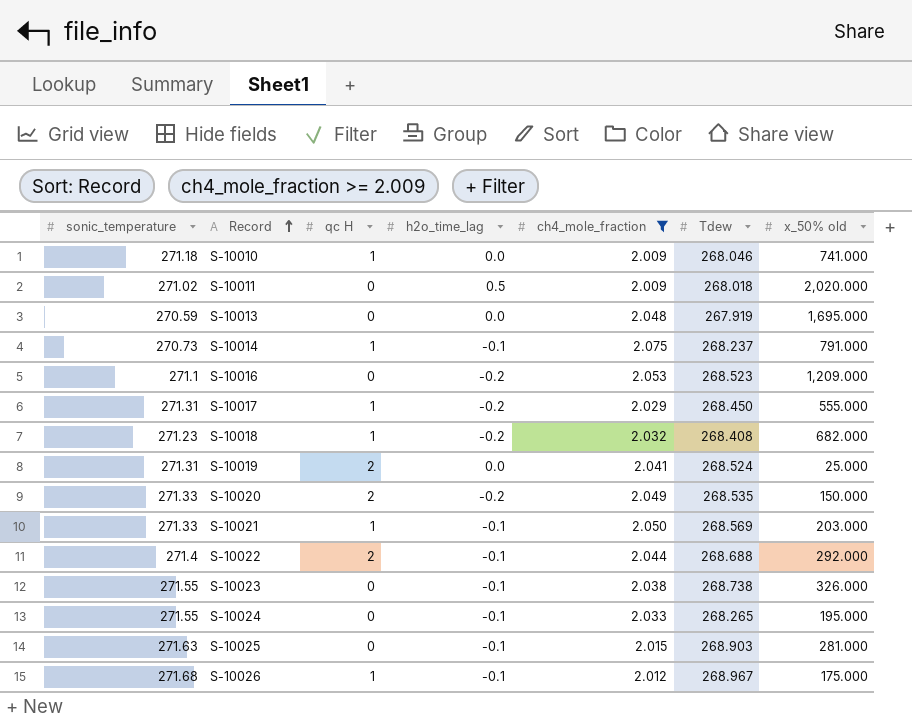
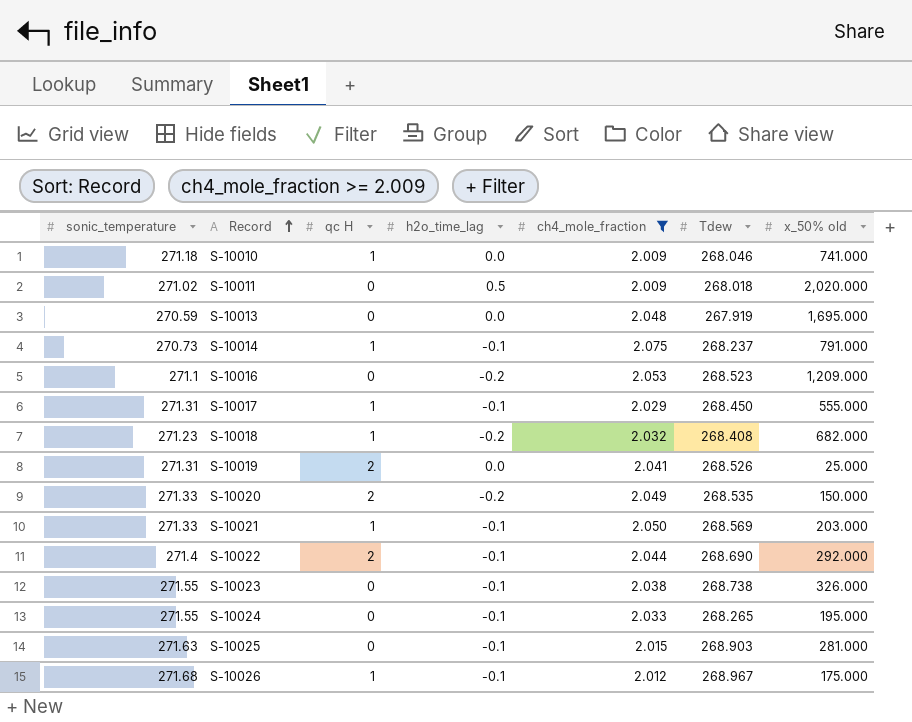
S-10017 | h2o_time_lag: -0.2 -> -0.1
S-10019 | Tdew: 268.524 -> 268.526
S-10022 | Tdew: 268.688 -> 268.690

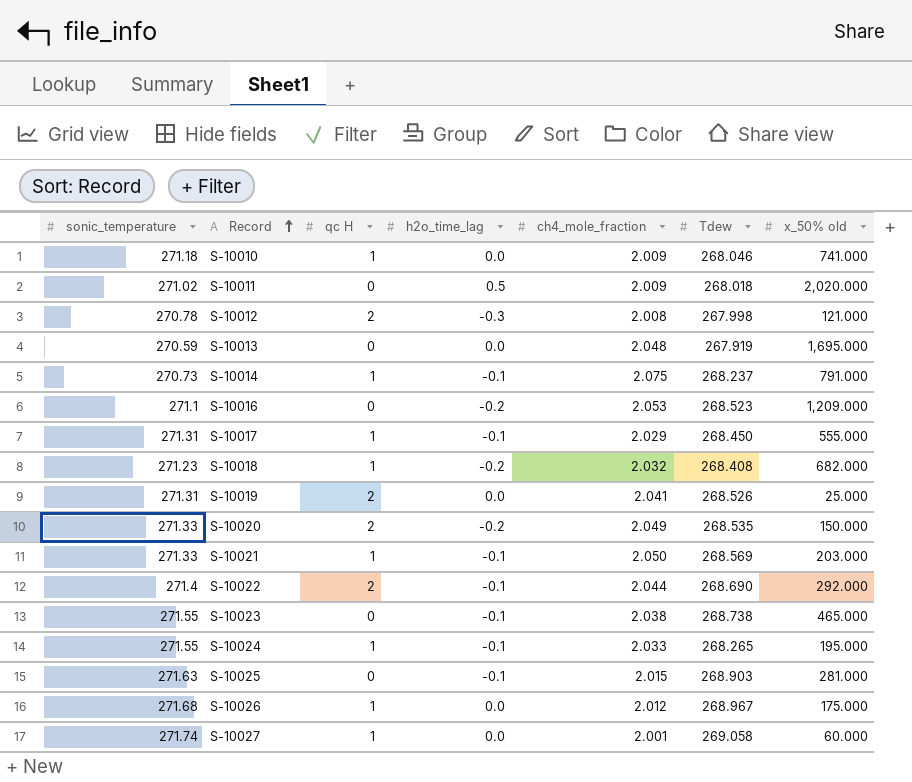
filter: ch4_mole_fraction >= 2.009 -> none
S-10023 | x_50% old: 326.000 -> 465.000
S-10024 | qc H: 0 -> 1
S-10026 | h2o_time_lag: -0.1 -> 0.0

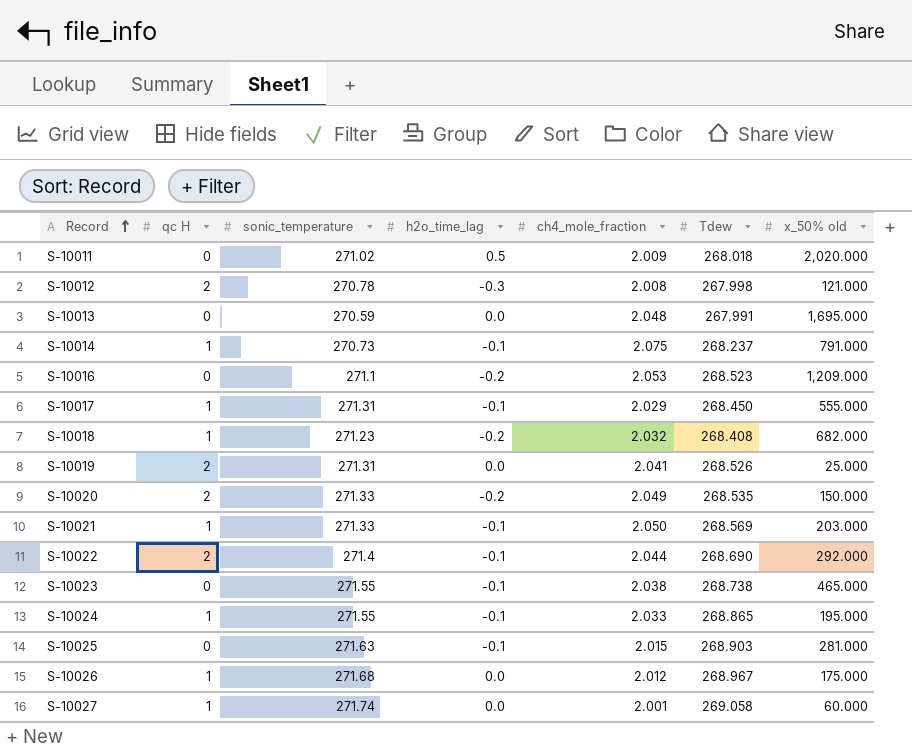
column sonic_temperature | position: 1 -> 3
row S-10010: 271.18 | 1 | 0.0 | 2.009 | 268.046 | 741.000 -> none
S-10013 | Tdew: 267.919 -> 267.991
S-10024 | Tdew: 268.265 -> 268.865

